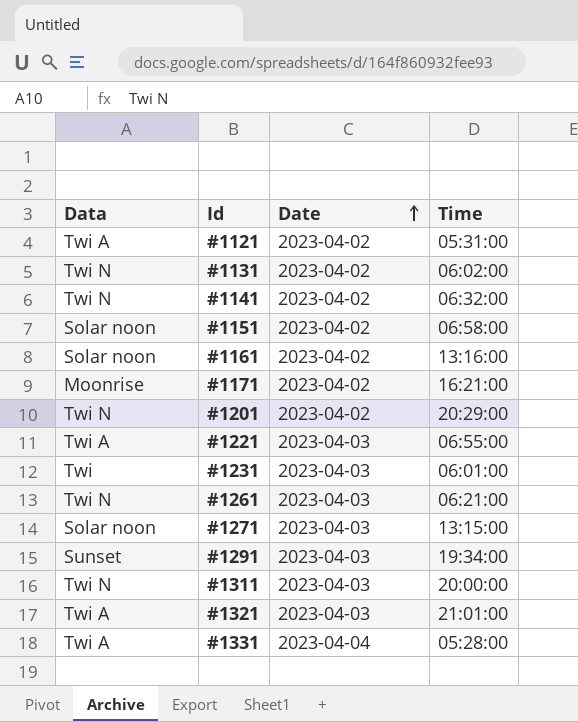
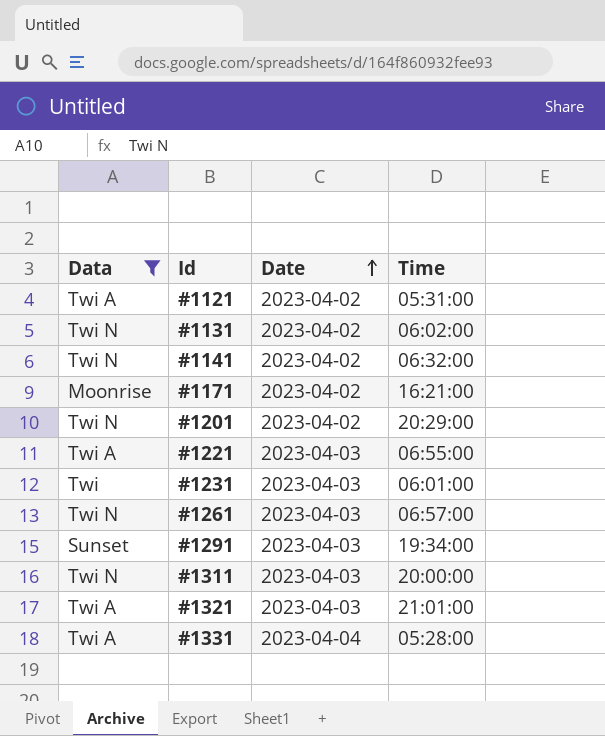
filter: none -> Data != Solar noon
#1261 | Time: 06:21:00 -> 06:57:00

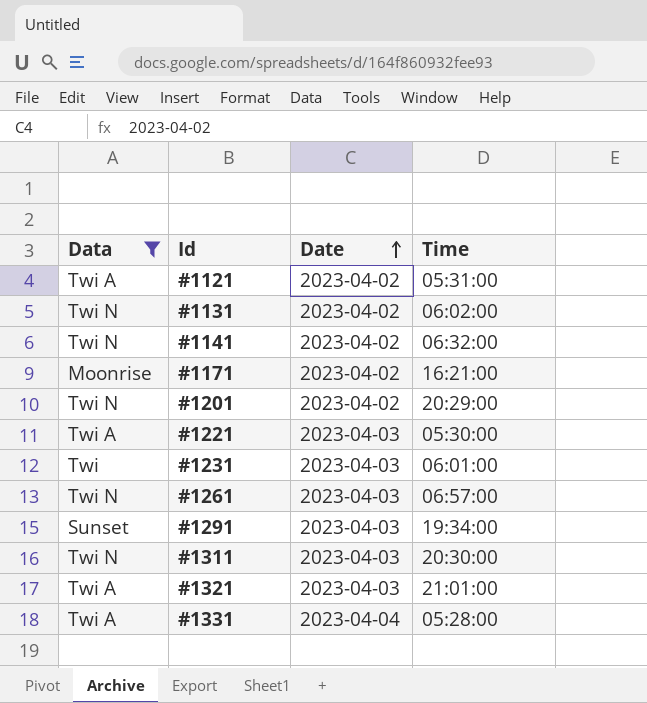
#1221 | Time: 06:55:00 -> 05:30:00
#1311 | Time: 20:00:00 -> 20:30:00

